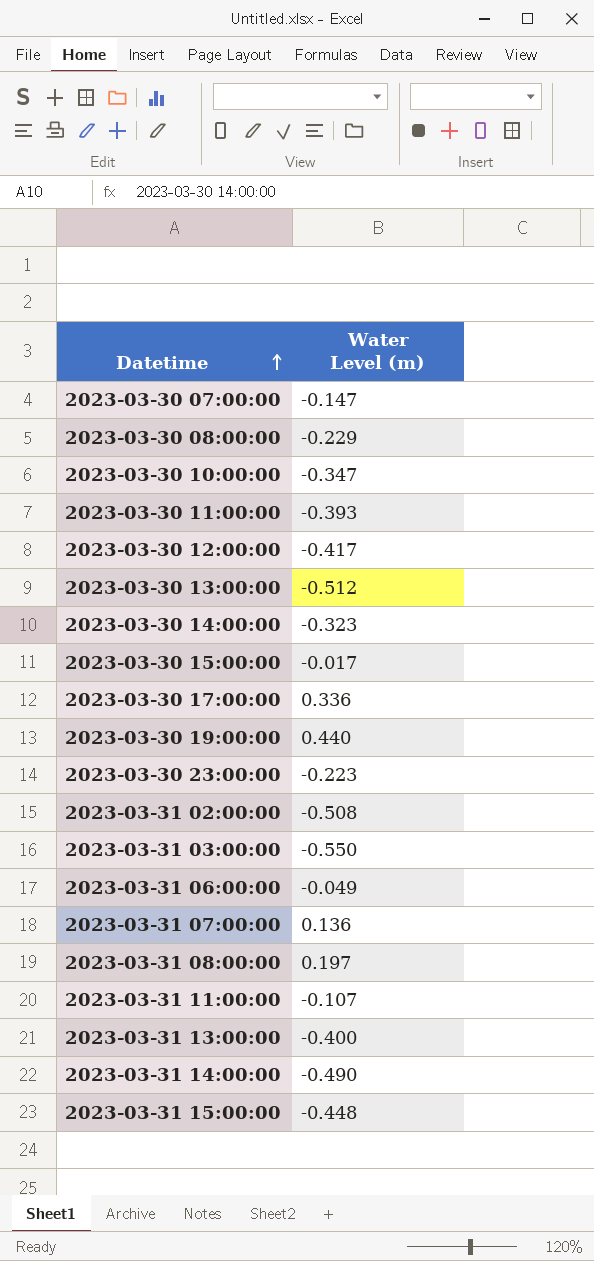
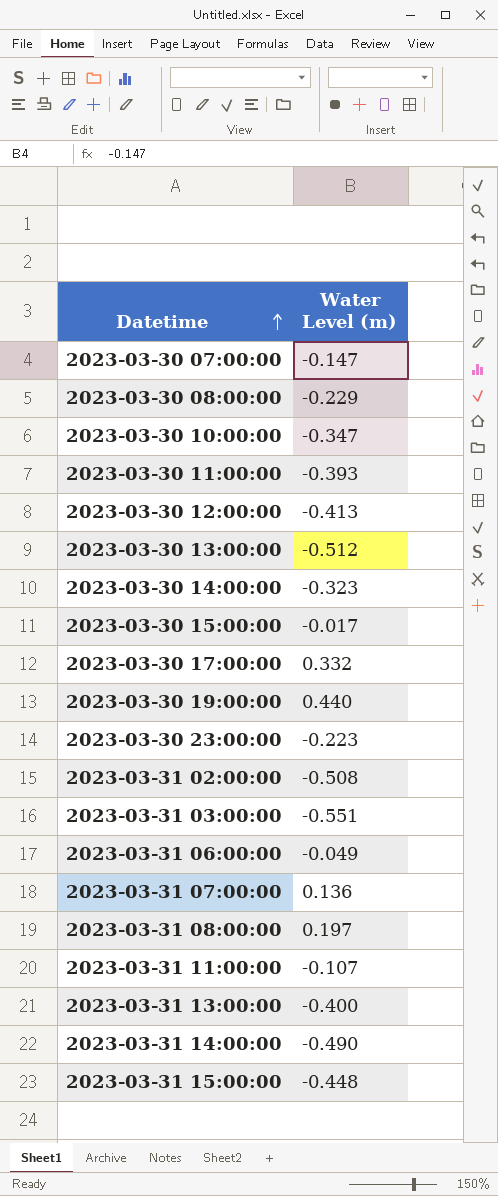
2023-03-30 12:00:00 | Water Level (m): -0.417 -> -0.413
2023-03-30 17:00:00 | Water Level (m): 0.336 -> 0.332
2023-03-31 03:00:00 | Water Level (m): -0.550 -> -0.551

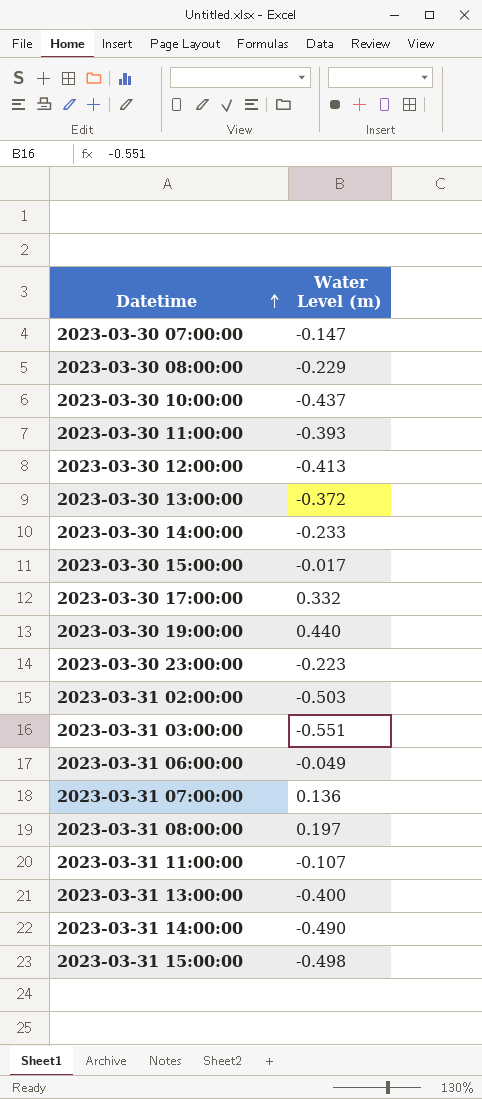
2023-03-30 10:00:00 | Water Level (m): -0.347 -> -0.437
2023-03-30 13:00:00 | Water Level (m): -0.512 -> -0.372
2023-03-30 14:00:00 | Water Level (m): -0.323 -> -0.233
2023-03-31 02:00:00 | Water Level (m): -0.508 -> -0.503
2023-03-31 15:00:00 | Water Level (m): -0.448 -> -0.498

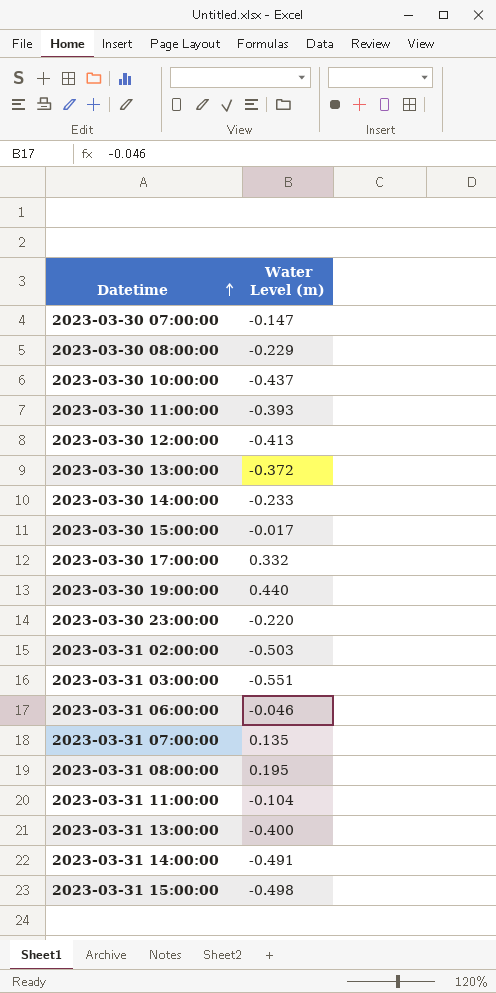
2023-03-30 23:00:00 | Water Level (m): -0.223 -> -0.220
2023-03-31 06:00:00 | Water Level (m): -0.049 -> -0.046
2023-03-31 07:00:00 | Water Level (m): 0.136 -> 0.135
2023-03-31 08:00:00 | Water Level (m): 0.197 -> 0.195
2023-03-31 11:00:00 | Water Level (m): -0.107 -> -0.104
2023-03-31 14:00:00 | Water Level (m): -0.490 -> -0.491

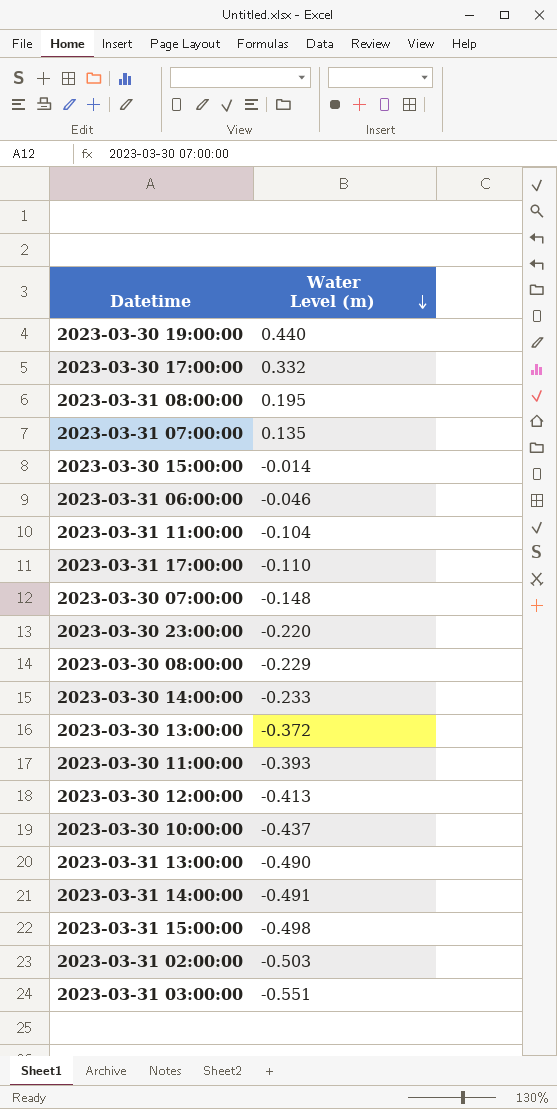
row order: Datetime ascending -> Water Level (m) descending
2023-03-30 15:00:00 | Water Level (m): -0.017 -> -0.014
row 2023-03-31 17:00:00: none -> -0.110
2023-03-30 07:00:00 | Water Level (m): -0.147 -> -0.148
2023-03-31 13:00:00 | Water Level (m): -0.400 -> -0.490

